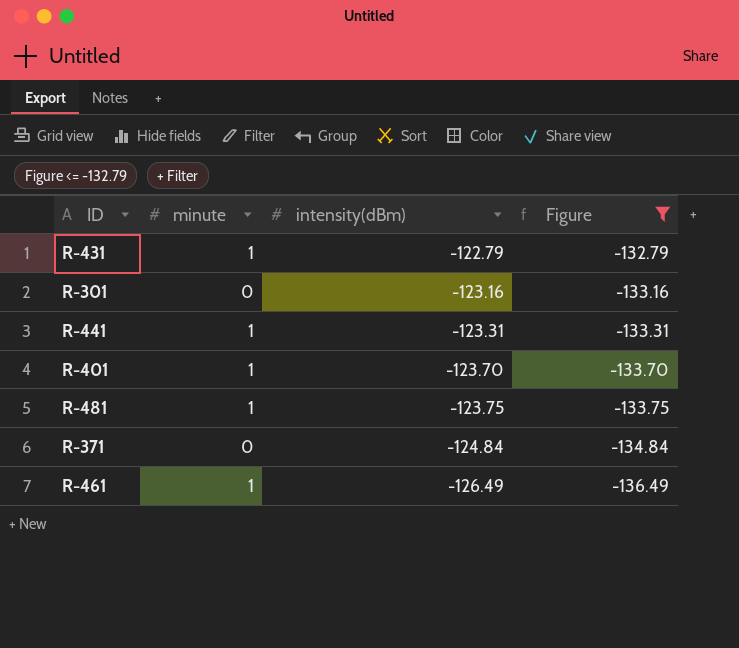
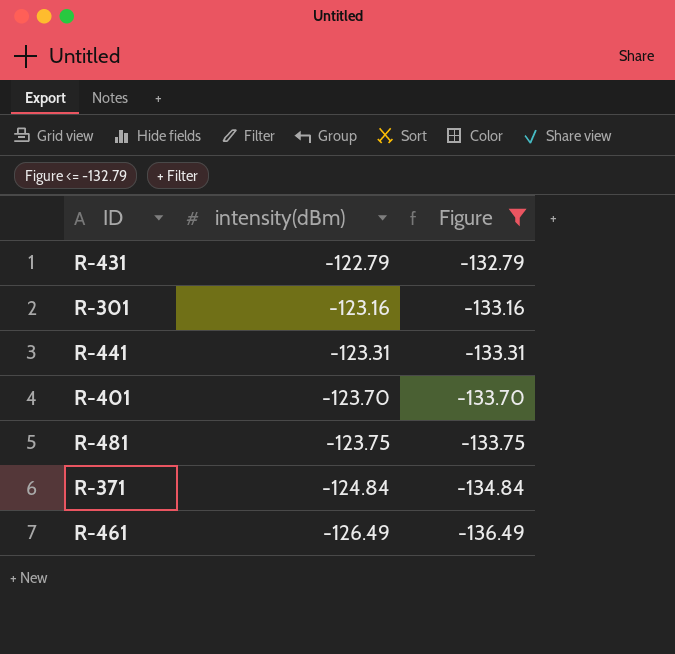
column minute | position: 2 -> none

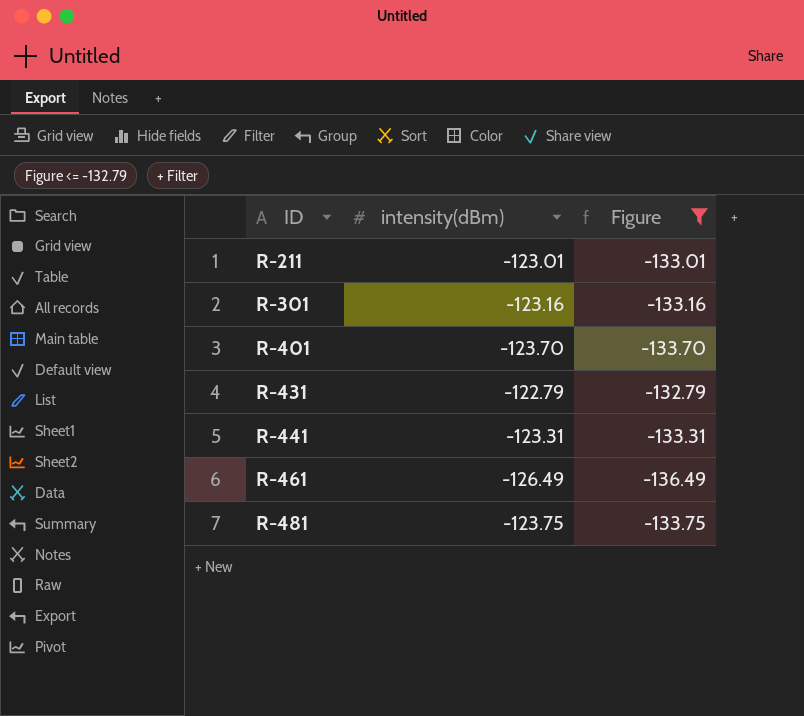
row order: intensity(dBm) descending -> ID ascending
row R-371: -124.84 | -134.84 -> none
row R-211: none -> -123.01 | -133.01

